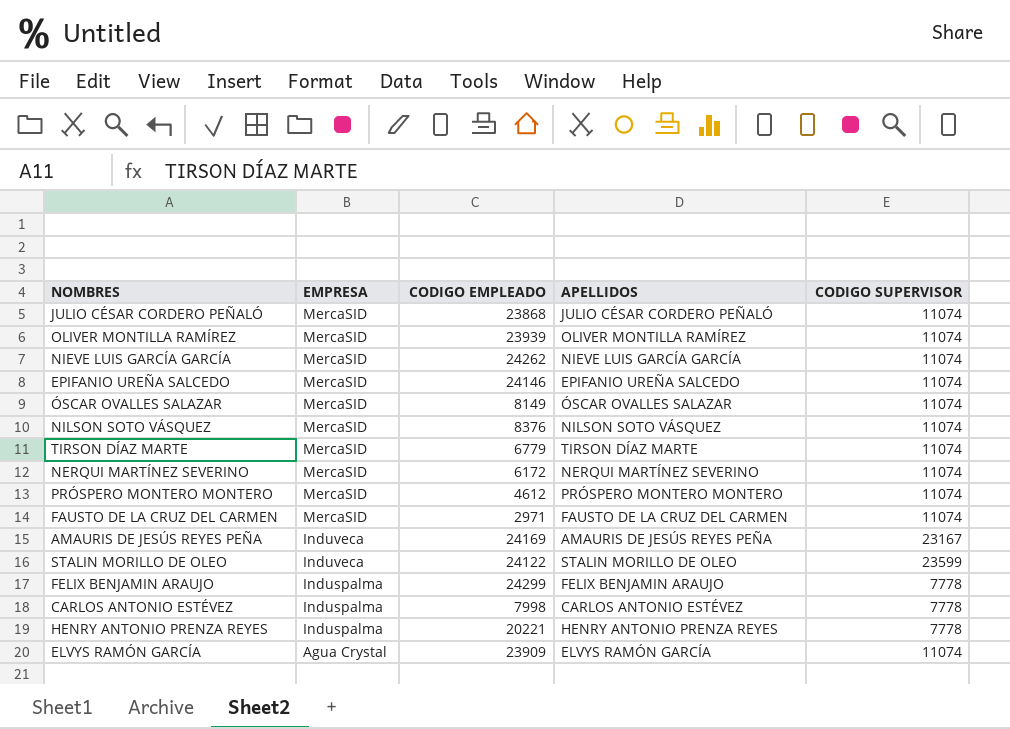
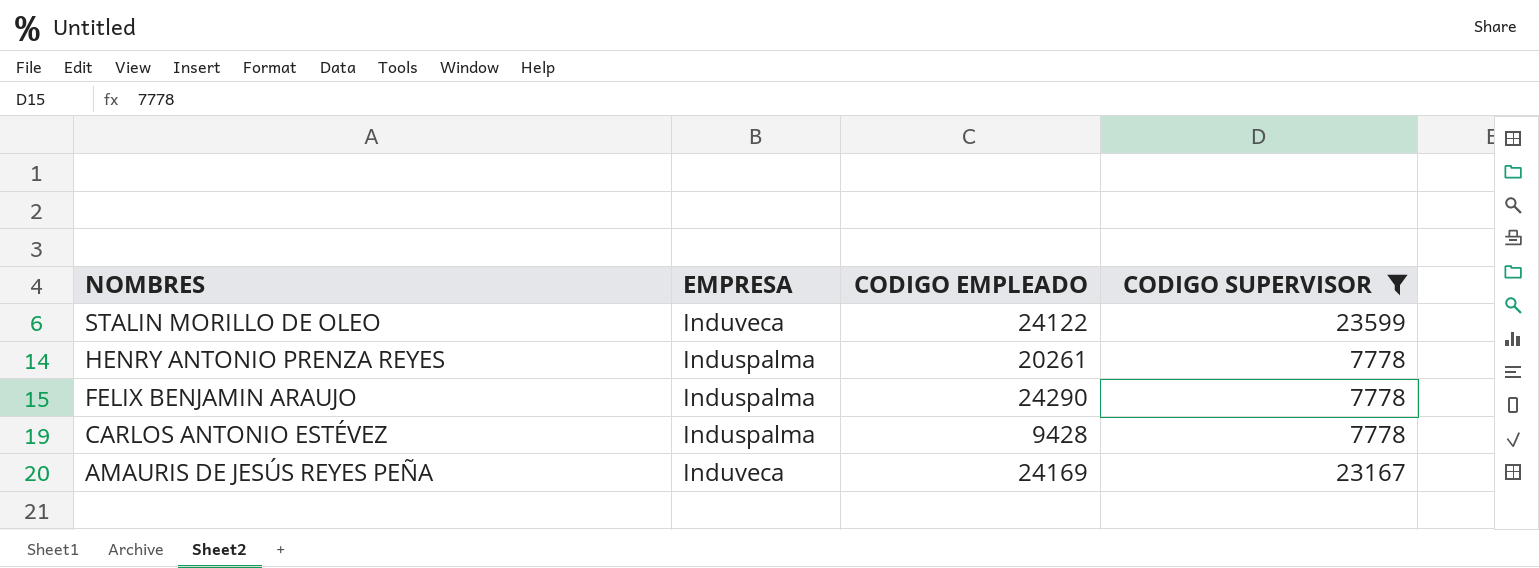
filter: none -> CODIGO SUPERVISOR != 11074
row order: EMPRESA descending -> NOMBRES descending
column APELLIDOS | position: 4 -> none
HENRY ANTONIO PRENZA REYES | CODIGO EMPLEADO: 20221 -> 20261
FELIX BENJAMIN ARAUJO | CODIGO EMPLEADO: 24299 -> 24290
CARLOS ANTONIO ESTÉVEZ | CODIGO EMPLEADO: 7998 -> 9428

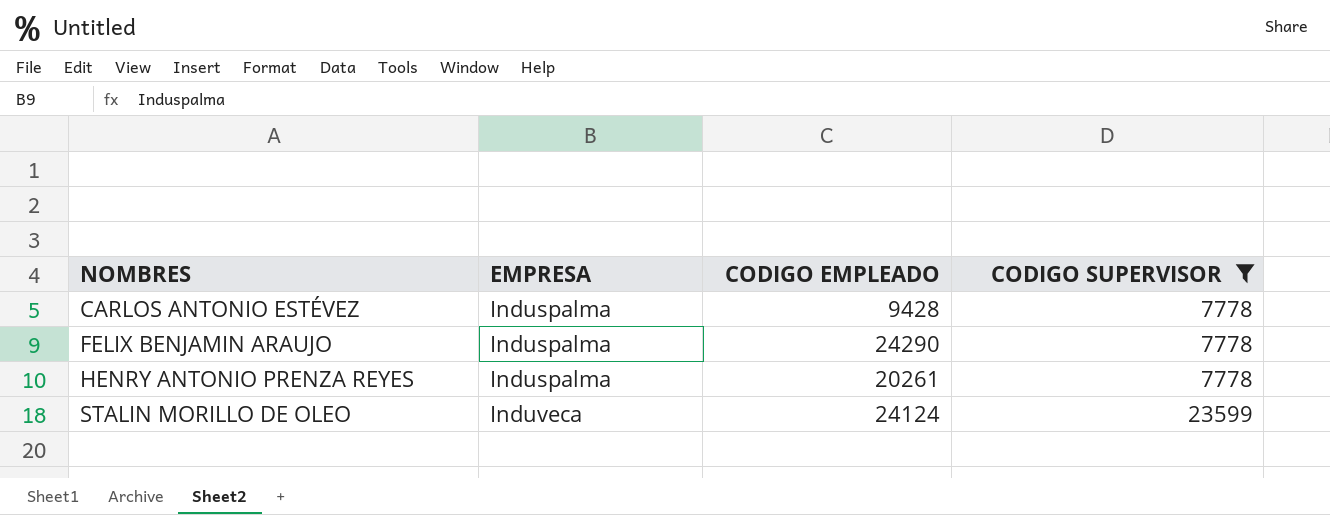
row order: NOMBRES descending -> NOMBRES ascending
row AMAURIS DE JESÚS REYES PEÑA: Induveca | 24169 | 23167 -> none
STALIN MORILLO DE OLEO | CODIGO EMPLEADO: 24122 -> 24124

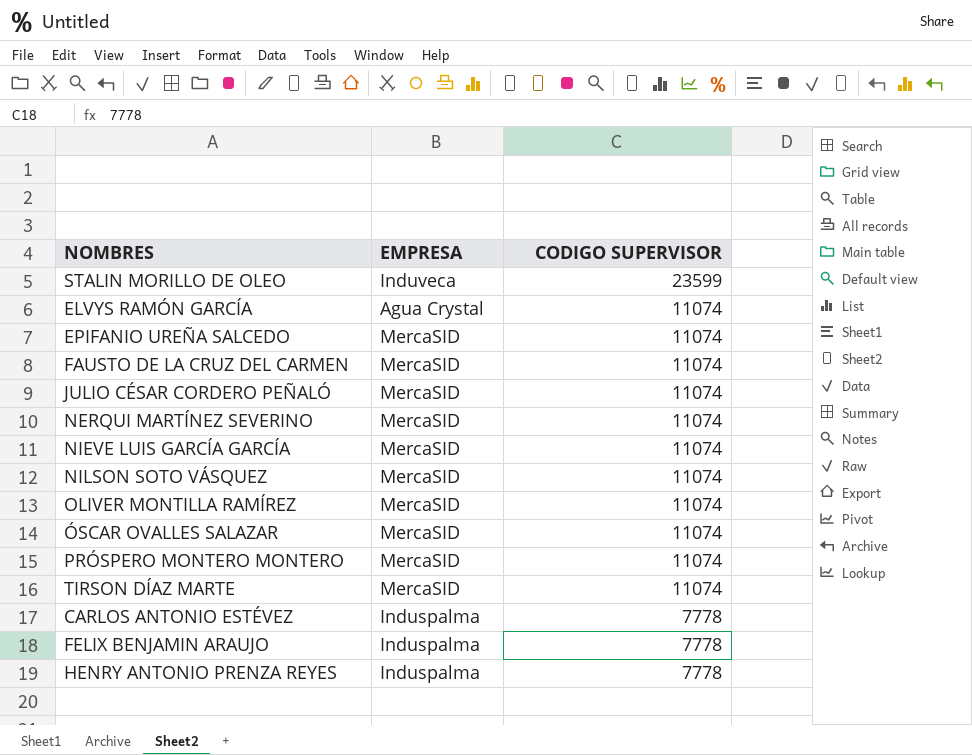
filter: CODIGO SUPERVISOR != 11074 -> none
row order: NOMBRES ascending -> CODIGO SUPERVISOR descending
column CODIGO EMPLEADO | position: 3 -> none

